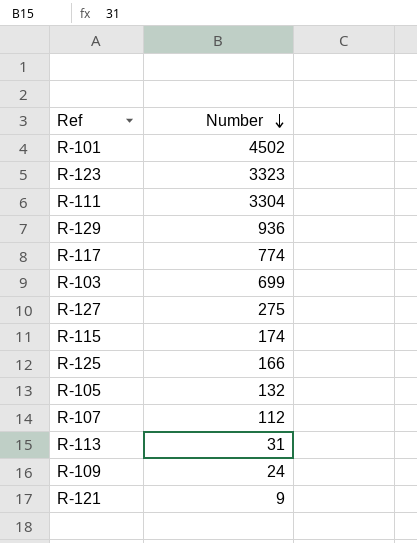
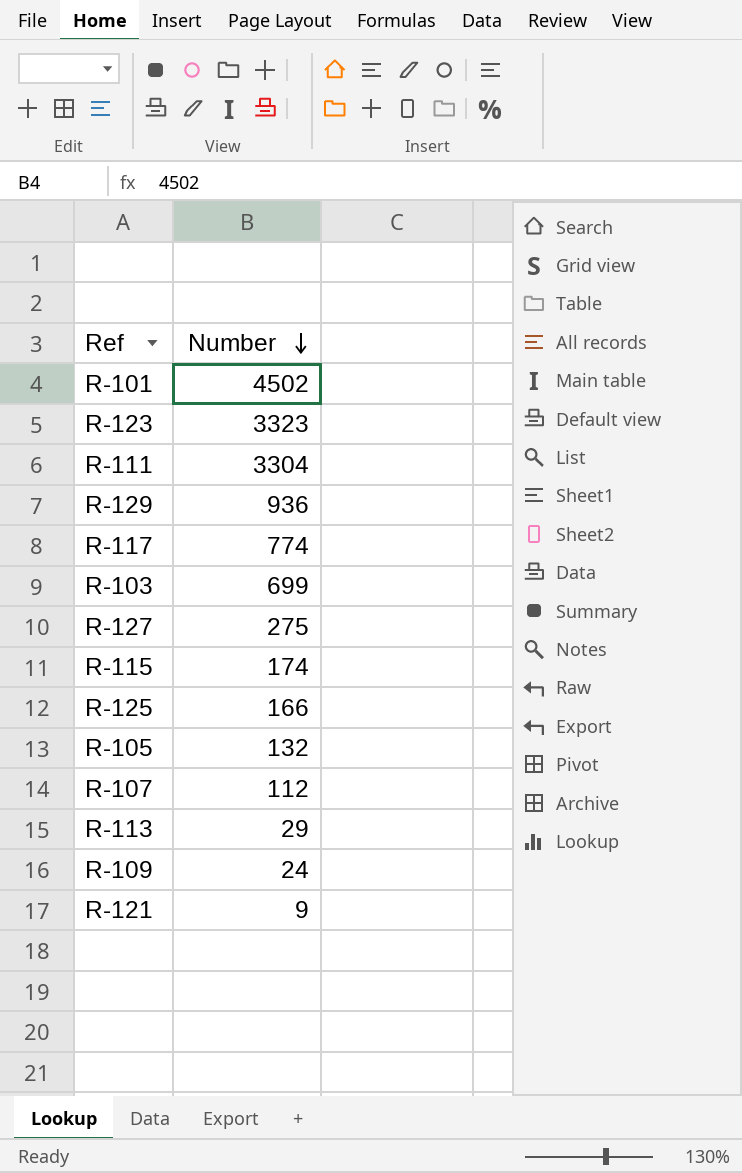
R-113 | Number: 31 -> 29

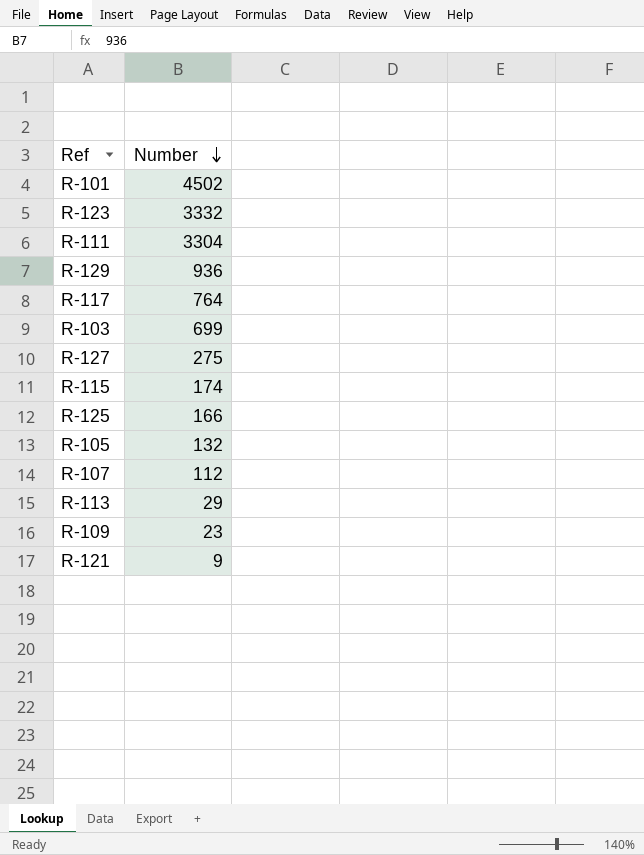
R-123 | Number: 3323 -> 3332
R-117 | Number: 774 -> 764
R-109 | Number: 24 -> 23

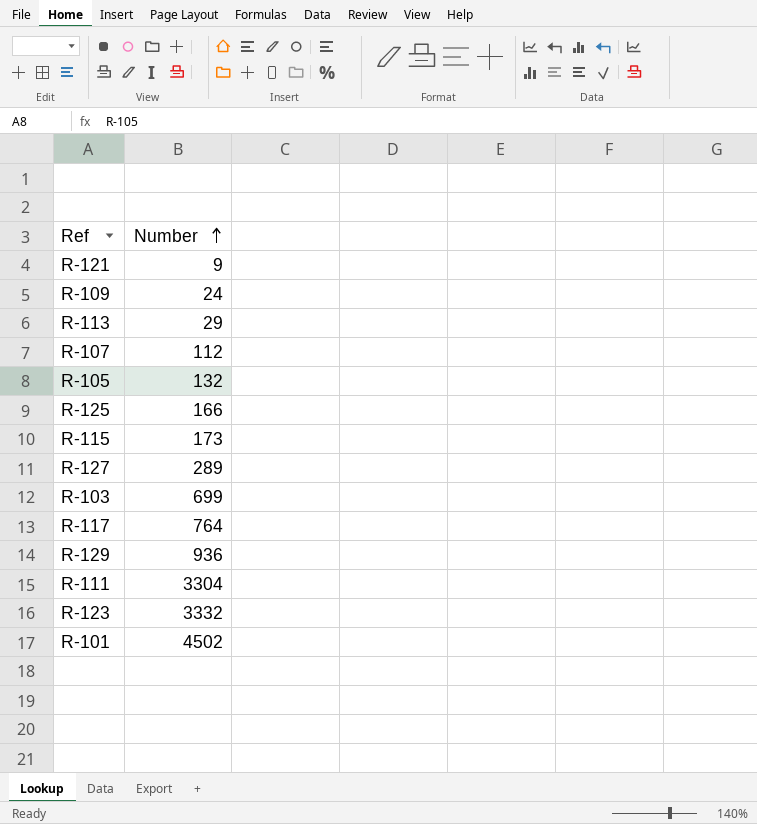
row order: Number descending -> Number ascending
R-109 | Number: 23 -> 24
R-115 | Number: 174 -> 173
R-127 | Number: 275 -> 289

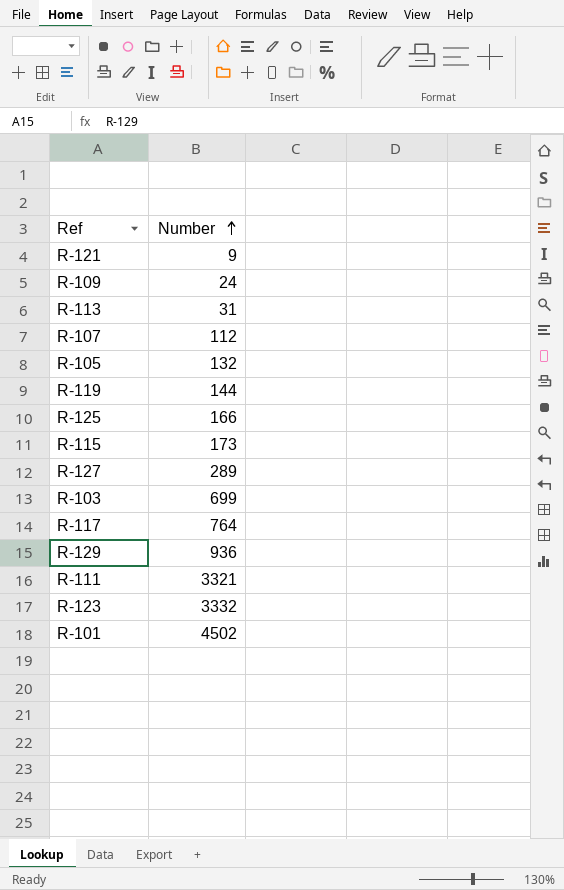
R-113 | Number: 29 -> 31
row R-119: none -> 144
R-111 | Number: 3304 -> 3321

